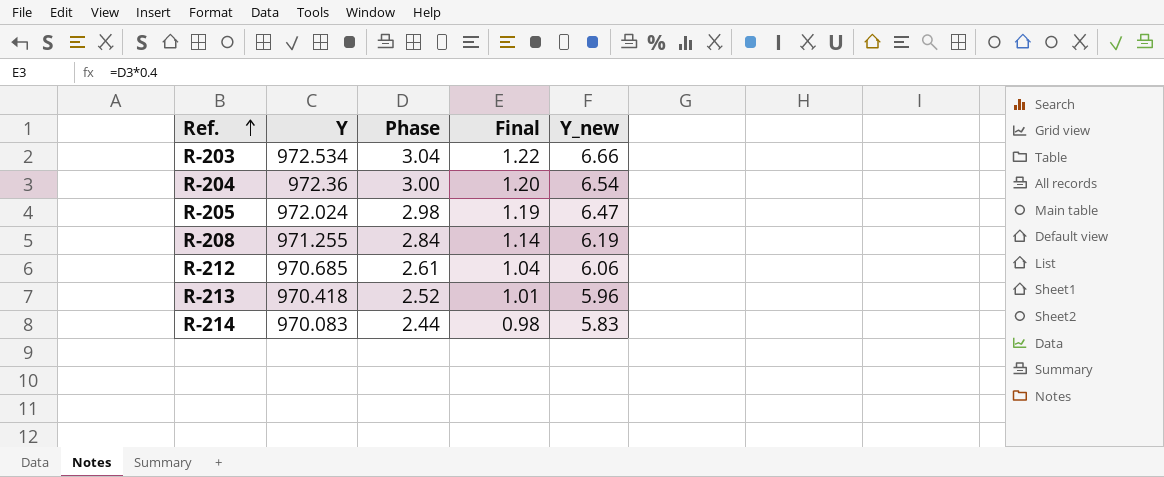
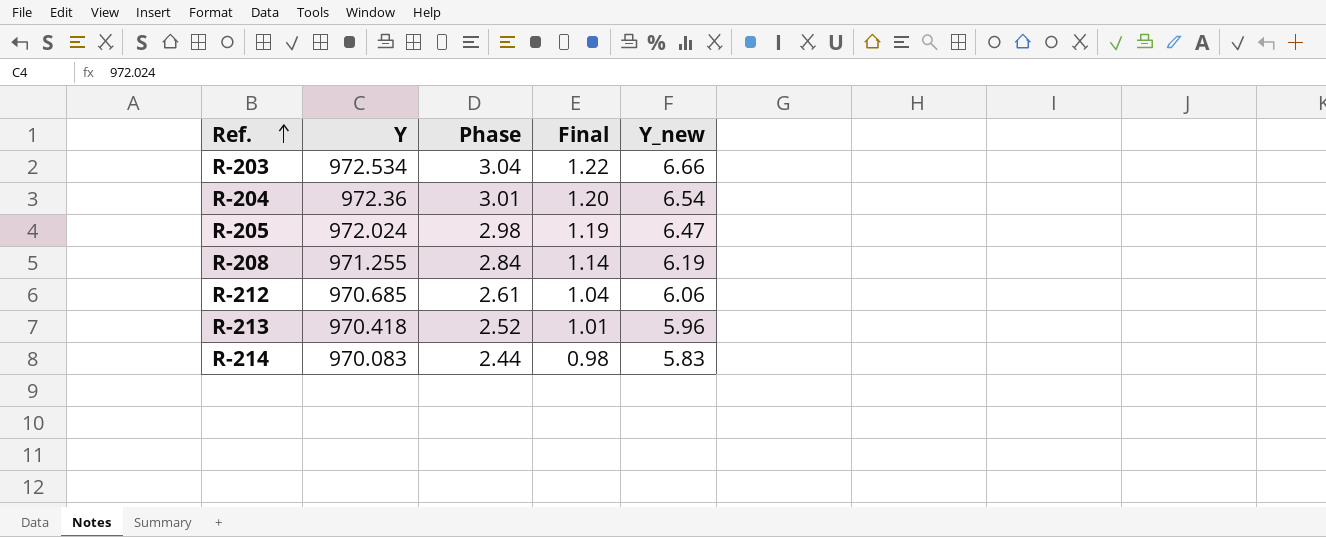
R-204 | Phase: 3.00 -> 3.01

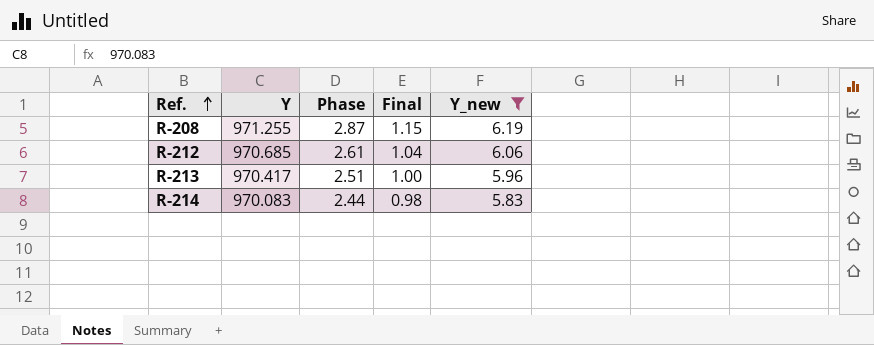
filter: none -> Y_new <= 6.19
R-208 | Phase: 2.84 -> 2.87
R-208 | Final: 1.14 -> 1.15
R-213 | Y: 970.418 -> 970.417
R-213 | Phase: 2.52 -> 2.51
R-213 | Final: 1.01 -> 1.00

